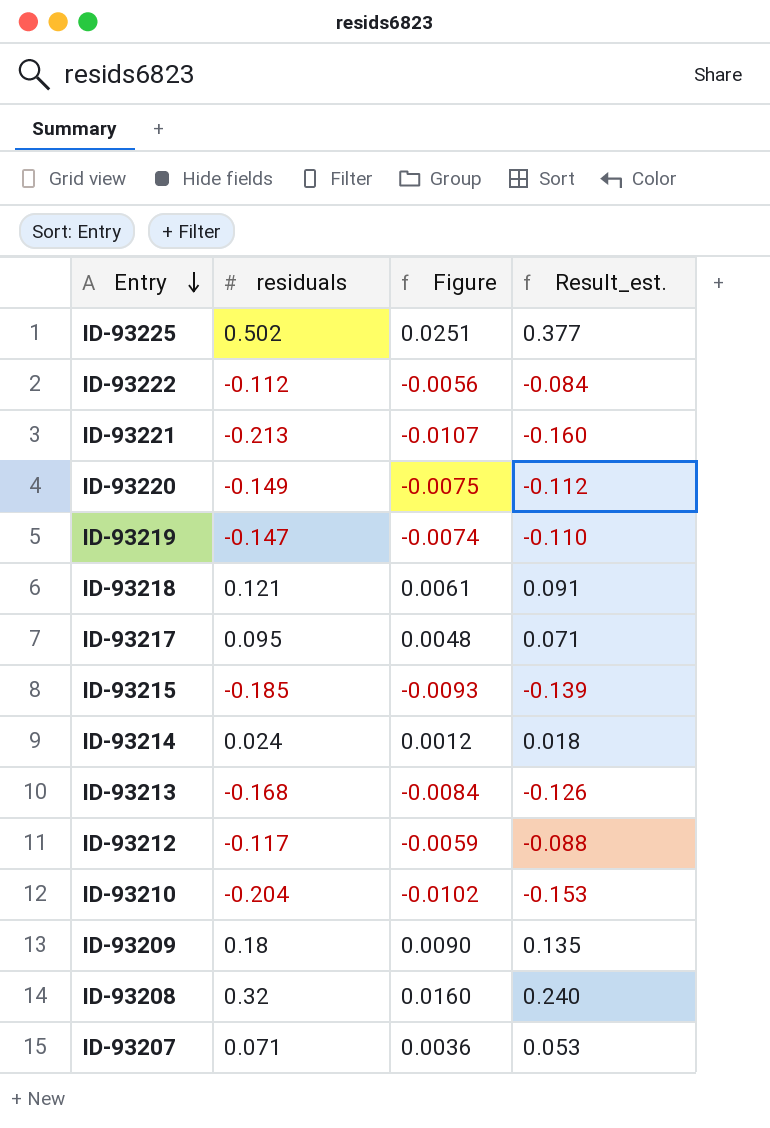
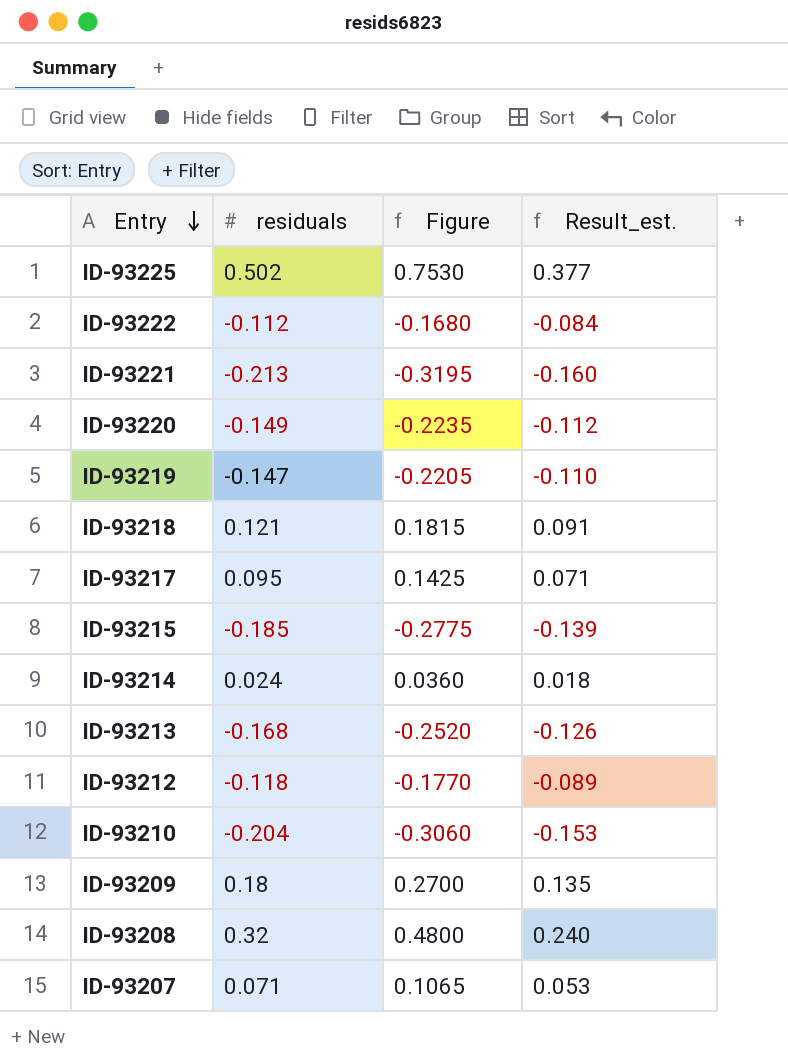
column Figure | formula: [residuals] * 0.05 -> [residuals] * 1.5
ID-93212 | residuals: -0.117 -> -0.118
ID-93212 | Result_est.: -0.088 -> -0.089

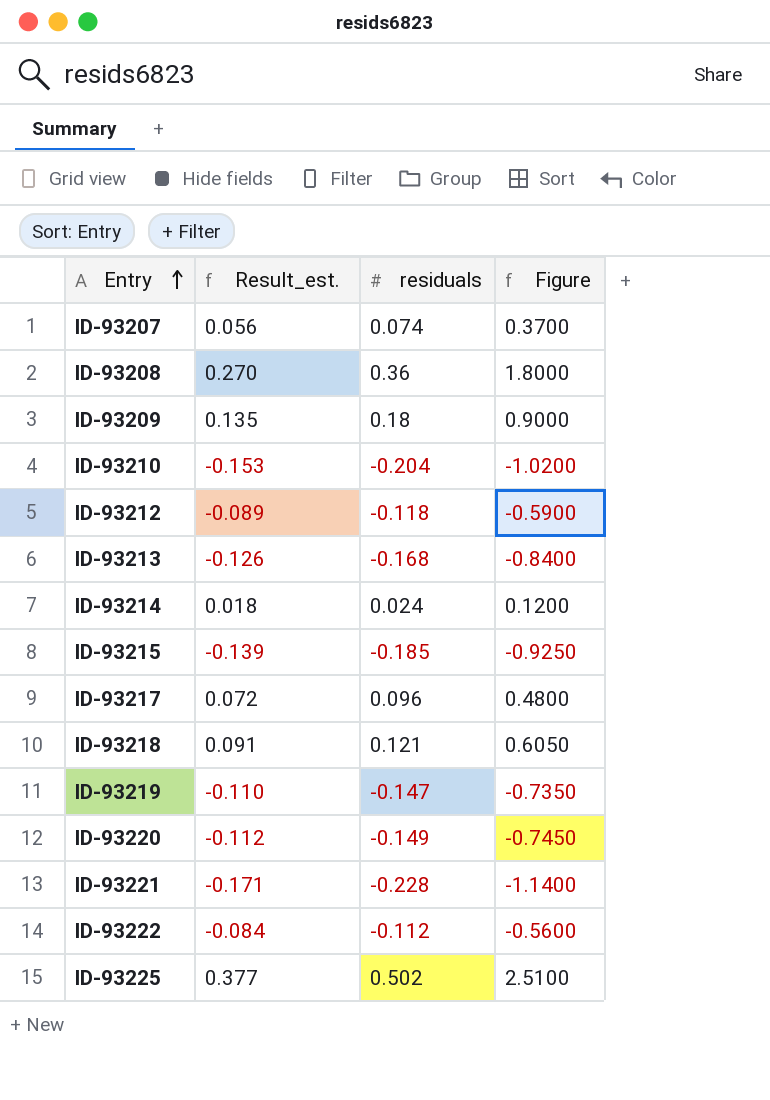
row order: Entry descending -> Entry ascending
column Result_est. | position: 4 -> 2
column Figure | formula: [residuals] * 1.5 -> [residuals] * 5
ID-93207 | Result_est.: 0.053 -> 0.056
ID-93207 | residuals: 0.071 -> 0.074
ID-93208 | Result_est.: 0.240 -> 0.270
ID-93208 | residuals: 0.32 -> 0.36
ID-93217 | Result_est.: 0.071 -> 0.072
ID-93217 | residuals: 0.095 -> 0.096
ID-93221 | Result_est.: -0.160 -> -0.171
ID-93221 | residuals: -0.213 -> -0.228

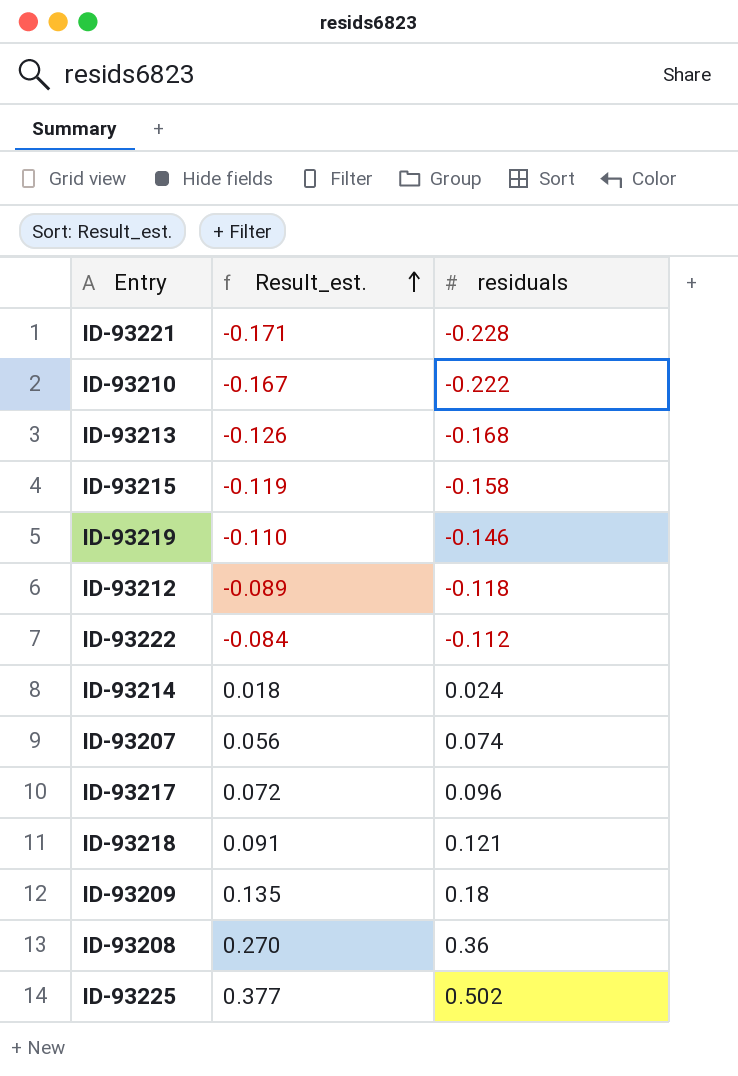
row order: Entry ascending -> Result_est. ascending
column Figure | formula: [residuals] * 5 -> none
row ID-93220: -0.112 | -0.149 | -0.7450 -> none
ID-93210 | Result_est.: -0.153 -> -0.167
ID-93210 | residuals: -0.204 -> -0.222
ID-93215 | Result_est.: -0.139 -> -0.119
ID-93215 | residuals: -0.185 -> -0.158
ID-93219 | residuals: -0.147 -> -0.146

